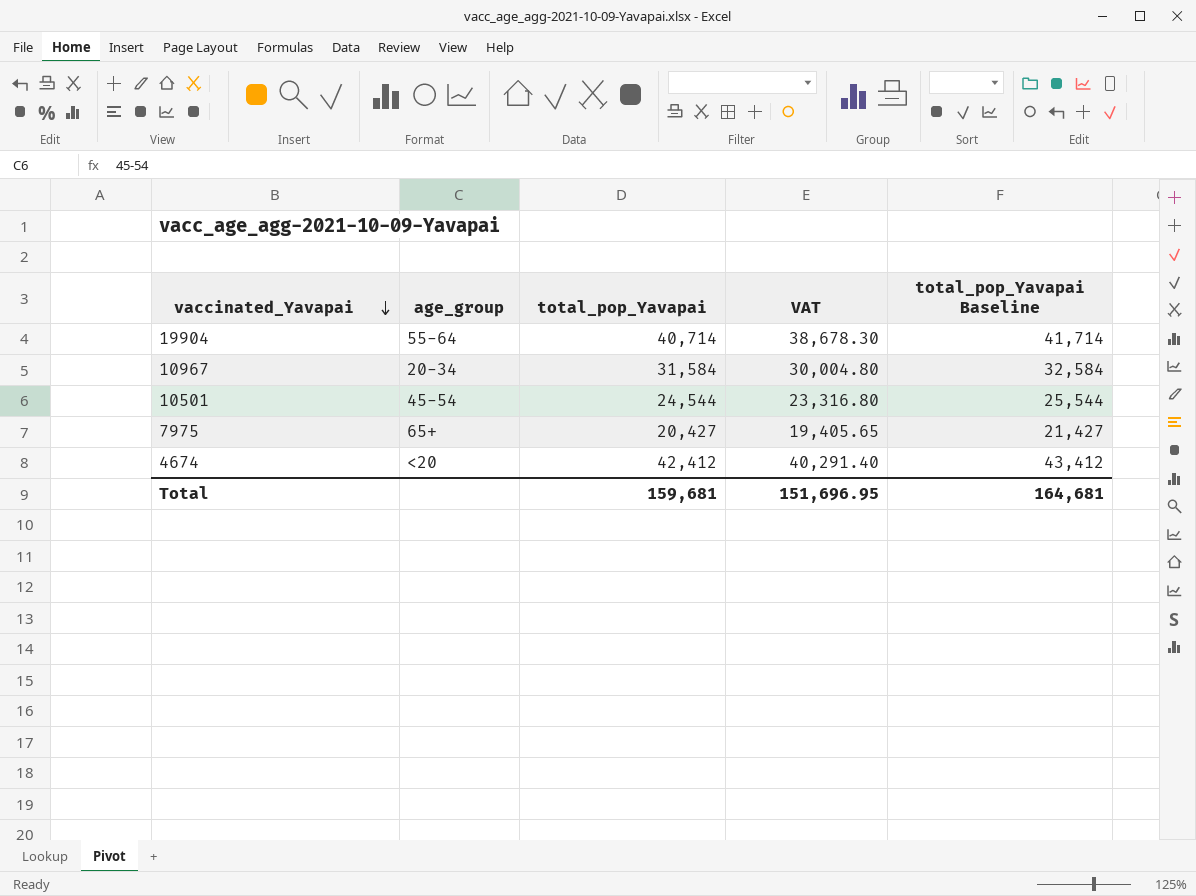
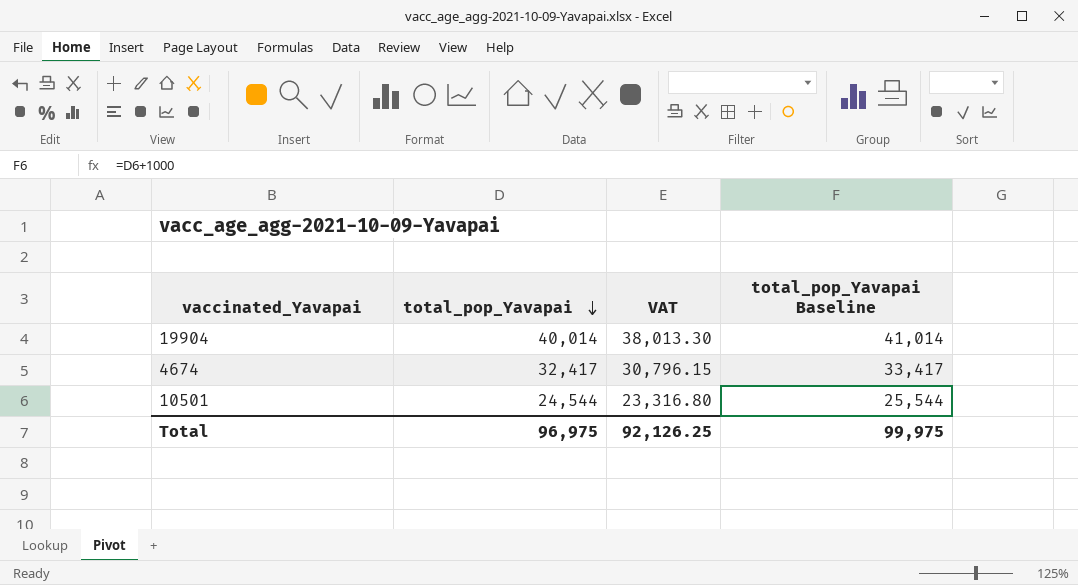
row order: vaccinated_Yavapai descending -> total_pop_Yavapai descending
column age_group | position: 2 -> none
row 10967: 20-34 | 31,584 | 30,004.80 | 32,584 -> none
row 7975: 65+ | 20,427 | 19,405.65 | 21,427 -> none
19904 | total_pop_Yavapai: 40,714 -> 40,014
19904 | VAT: 38,678.30 -> 38,013.30
19904 | total_pop_Yavapai Baseline: 41,714 -> 41,014
4674 | total_pop_Yavapai: 42,412 -> 32,417
4674 | VAT: 40,291.40 -> 30,796.15
4674 | total_pop_Yavapai Baseline: 43,412 -> 33,417
Total | total_pop_Yavapai: 159,681 -> 96,975
Total | VAT: 151,696.95 -> 92,126.25
Total | total_pop_Yavapai Baseline: 164,681 -> 99,975

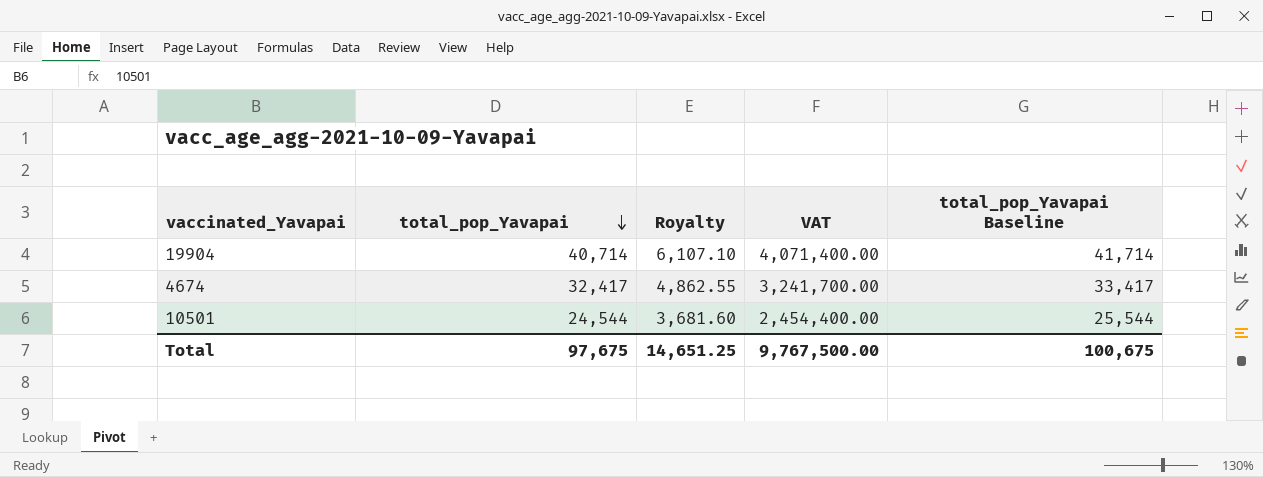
column Royalty | formula: none -> [total_pop_Yavapai] * 0.15
column VAT | formula: [total_pop_Yavapai] * 0.95 -> [total_pop_Yavapai] * 100
19904 | total_pop_Yavapai: 40,014 -> 40,714
19904 | total_pop_Yavapai Baseline: 41,014 -> 41,714
Total | total_pop_Yavapai: 96,975 -> 97,675
Total | VAT: 92,126.25 -> 9,767,500.00
Total | total_pop_Yavapai Baseline: 99,975 -> 100,675

